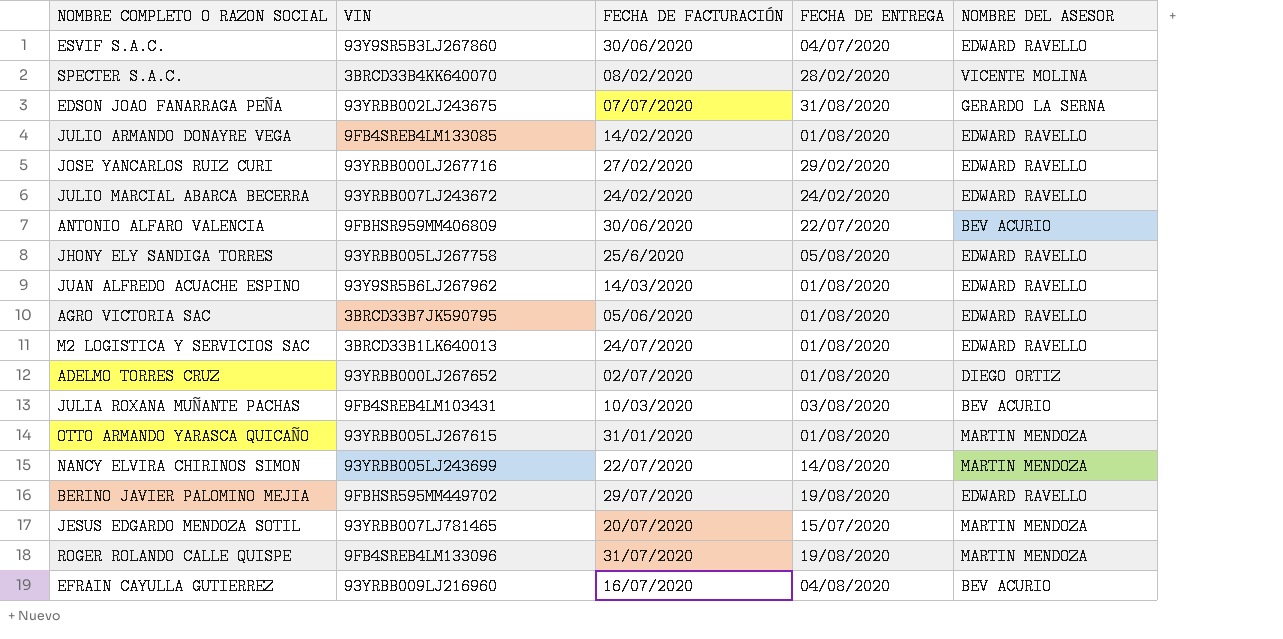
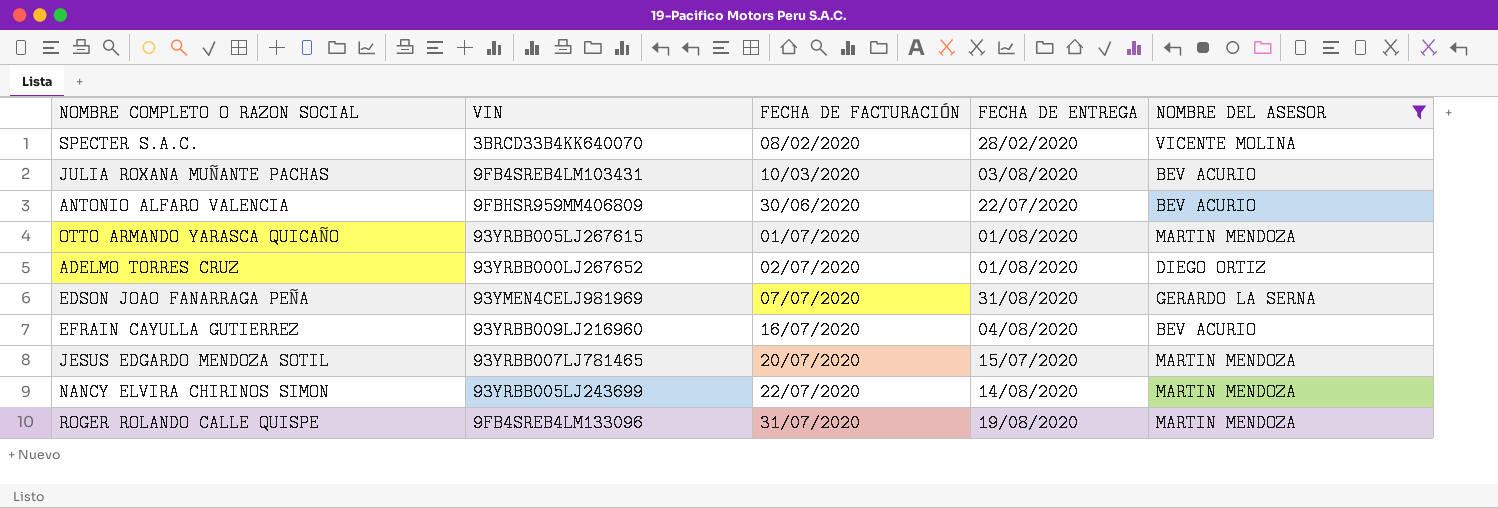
filter: none -> NOMBRE DEL ASESOR != EDWARD RAVELLO
row order: none -> FECHA DE FACTURACIÓN ascending
OTTO ARMANDO YARASCA QUICAÑO | FECHA DE FACTURACIÓN: 31/01/2020 -> 01/07/2020
EDSON JOAO FANARRAGA PEÑA | VIN: 93YRBB002LJ243675 -> 93YMEN4CELJ981969

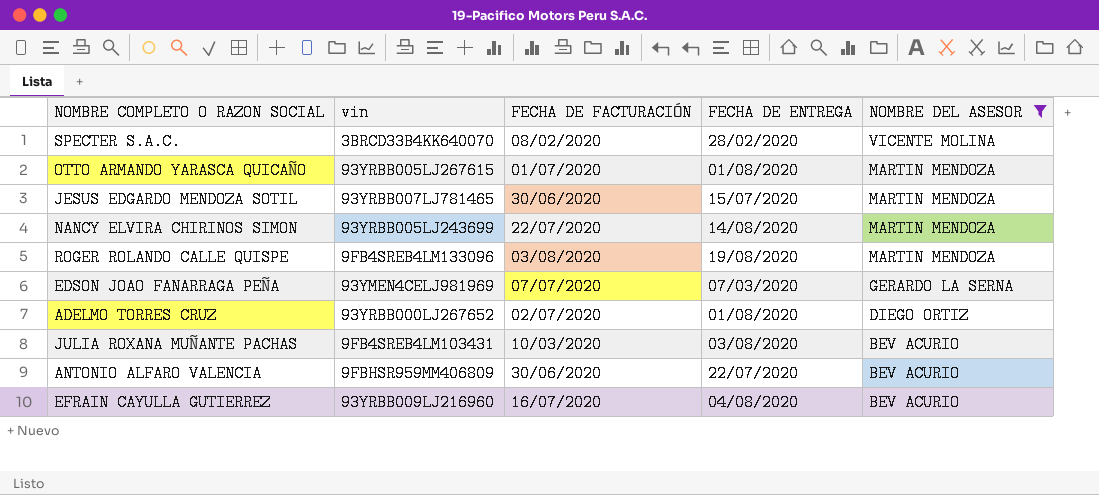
row order: FECHA DE FACTURACIÓN ascending -> NOMBRE DEL ASESOR descending
column name: VIN -> vin
JESUS EDGARDO MENDOZA SOTIL | FECHA DE FACTURACIÓN: 20/07/2020 -> 30/06/2020
ROGER ROLANDO CALLE QUISPE | FECHA DE FACTURACIÓN: 31/07/2020 -> 03/08/2020
EDSON JOAO FANARRAGA PEÑA | FECHA DE ENTREGA: 31/08/2020 -> 07/03/2020

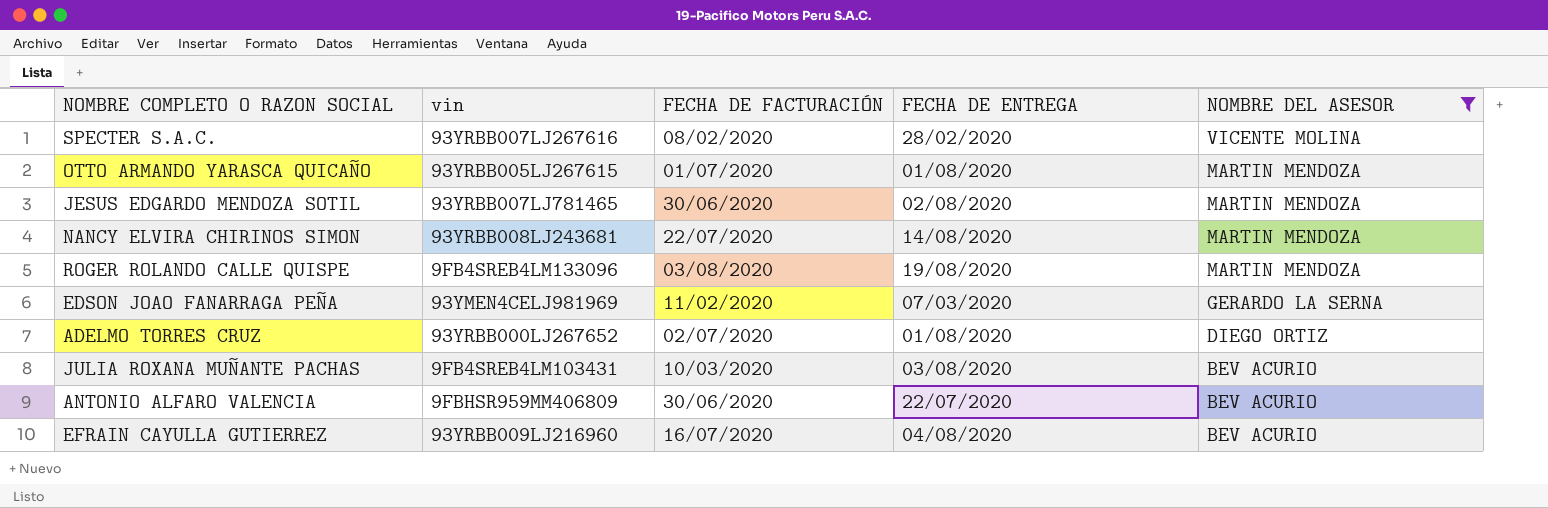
SPECTER S.A.C. | vin: 3BRCD33B4KK640070 -> 93YRBB007LJ267616
JESUS EDGARDO MENDOZA SOTIL | FECHA DE ENTREGA: 15/07/2020 -> 02/08/2020
NANCY ELVIRA CHIRINOS SIMON | vin: 93YRBB005LJ243699 -> 93YRBB008LJ243681
EDSON JOAO FANARRAGA PEÑA | FECHA DE FACTURACIÓN: 07/07/2020 -> 11/02/2020

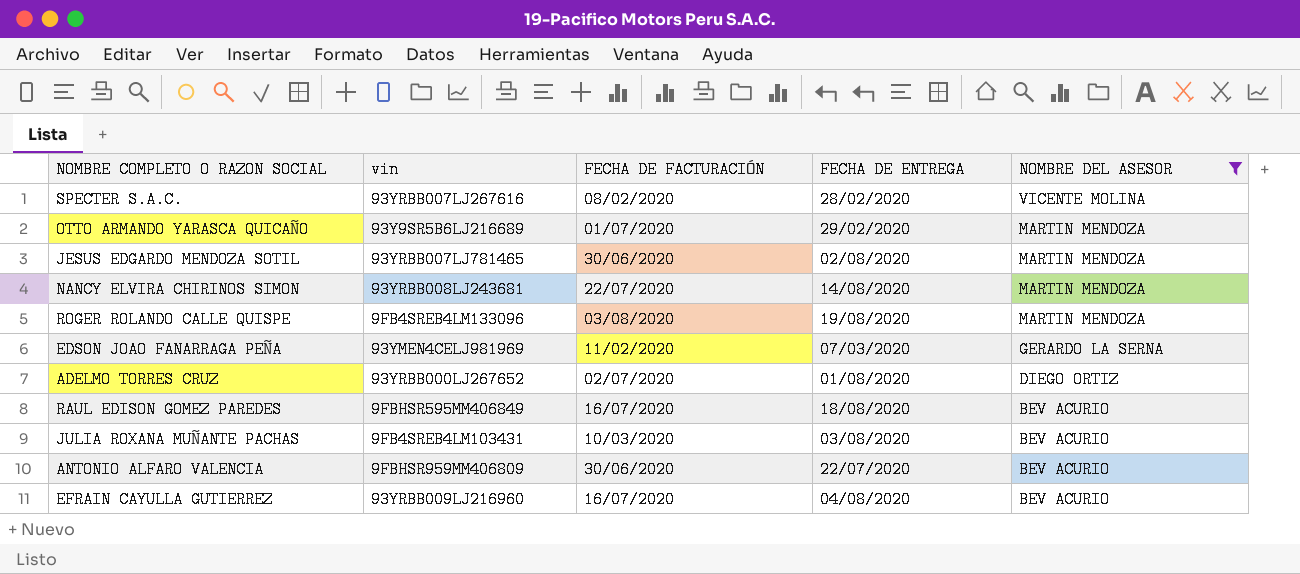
OTTO ARMANDO YARASCA QUICAÑO | vin: 93YRBB005LJ267615 -> 93Y9SR5B6LJ216689
OTTO ARMANDO YARASCA QUICAÑO | FECHA DE ENTREGA: 01/08/2020 -> 29/02/2020
row RAUL EDISON GOMEZ PAREDES: none -> 9FBHSR595MM406849 | 16/07/2020 | 18/08/2020 | BEV ACURIO

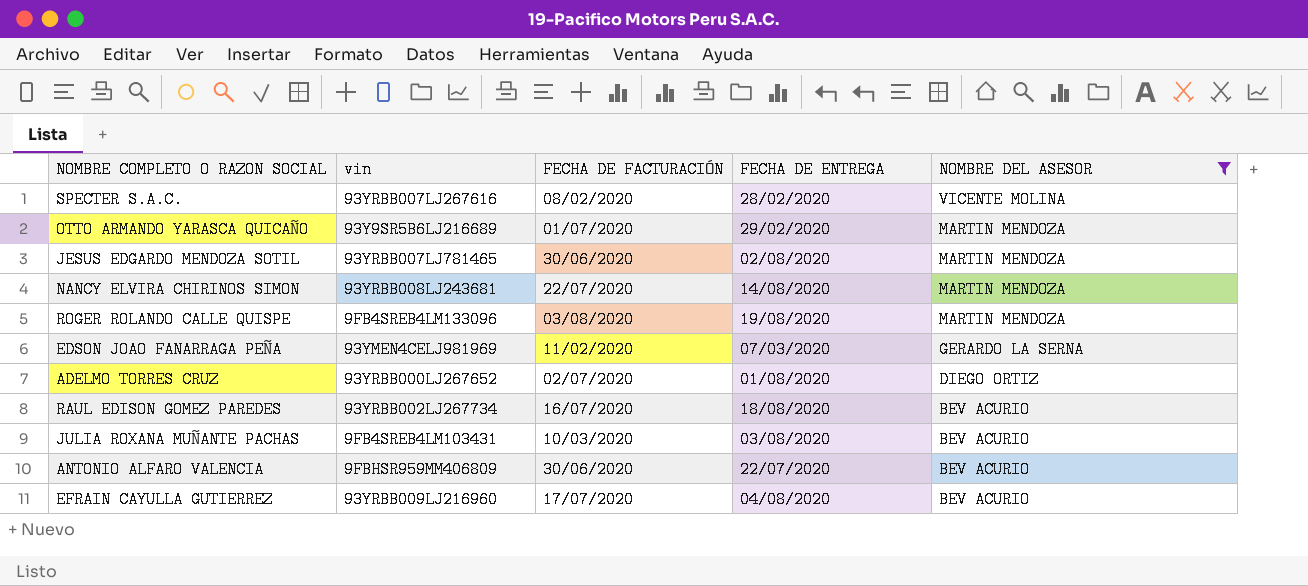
RAUL EDISON GOMEZ PAREDES | vin: 9FBHSR595MM406849 -> 93YRBB002LJ267734
EFRAIN CAYULLA GUTIERREZ | FECHA DE FACTURACIÓN: 16/07/2020 -> 17/07/2020

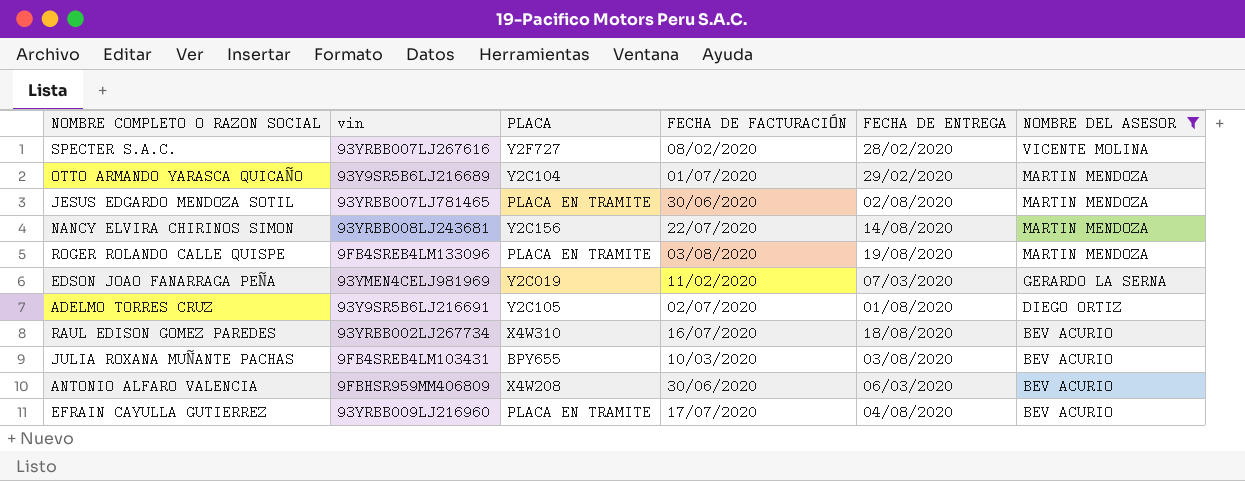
column PLACA | position: none -> 3
ADELMO TORRES CRUZ | vin: 93YRBB000LJ267652 -> 93Y9SR5B6LJ216691
ANTONIO ALFARO VALENCIA | FECHA DE ENTREGA: 22/07/2020 -> 06/03/2020

